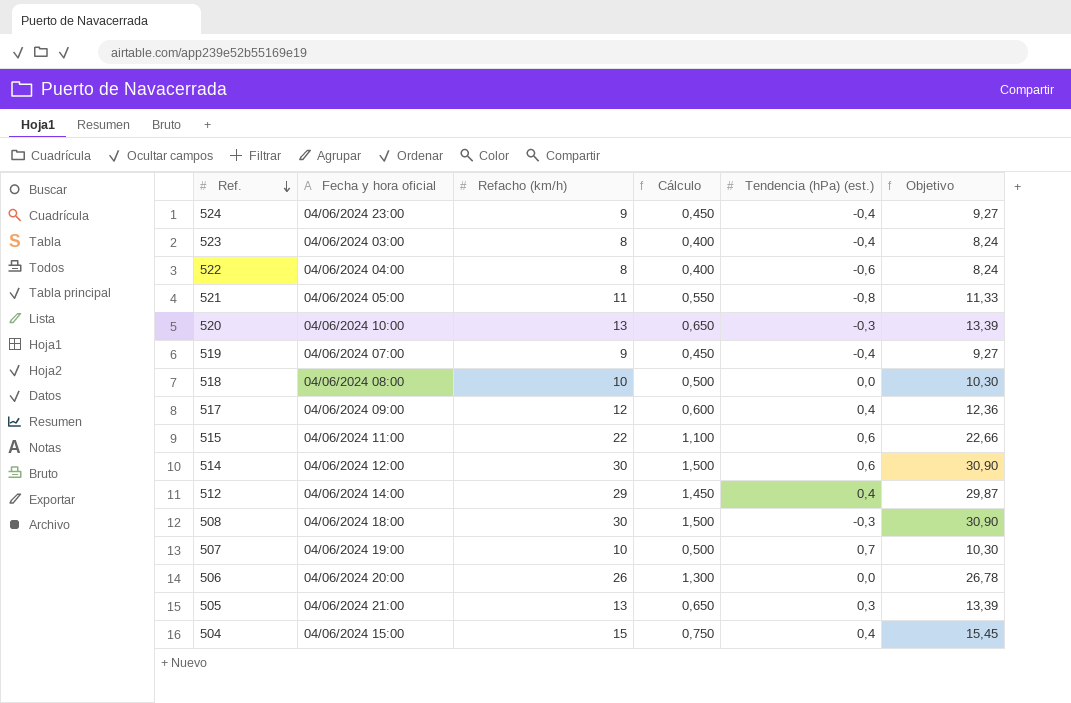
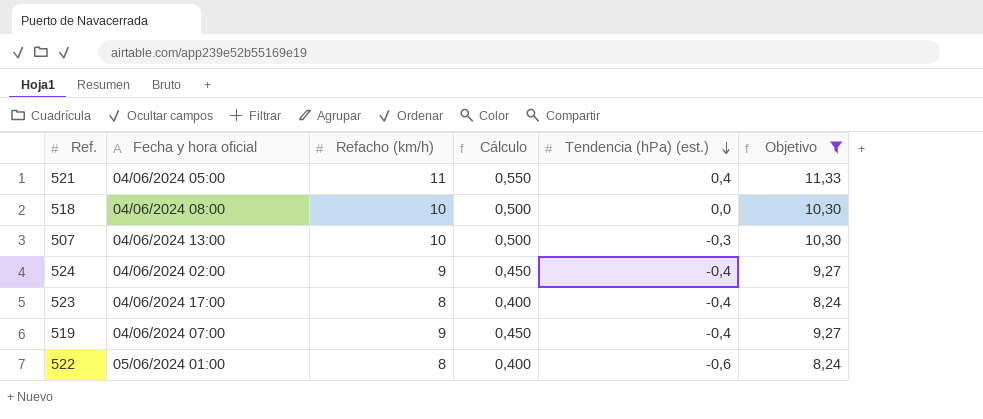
filter: none -> Objetivo <= 11,33
row order: Ref. descending -> Tendencia (hPa) (est.) descending
521 | Tendencia (hPa) (est.): -0,8 -> 0,4
507 | Fecha y hora oficial: 04/06/2024 19:00 -> 04/06/2024 13:00
507 | Tendencia (hPa) (est.): 0,7 -> -0,3
524 | Fecha y hora oficial: 04/06/2024 23:00 -> 04/06/2024 02:00
523 | Fecha y hora oficial: 04/06/2024 03:00 -> 04/06/2024 17:00
522 | Fecha y hora oficial: 04/06/2024 04:00 -> 05/06/2024 01:00

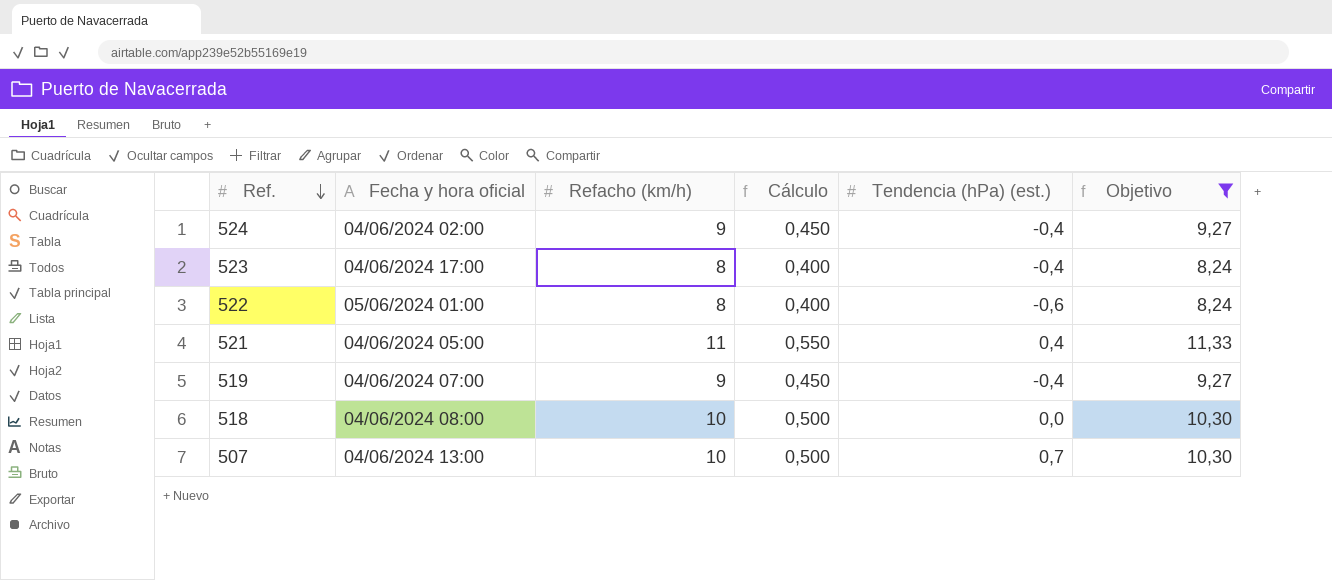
row order: Tendencia (hPa) (est.) descending -> Ref. descending
507 | Tendencia (hPa) (est.): -0,3 -> 0,7

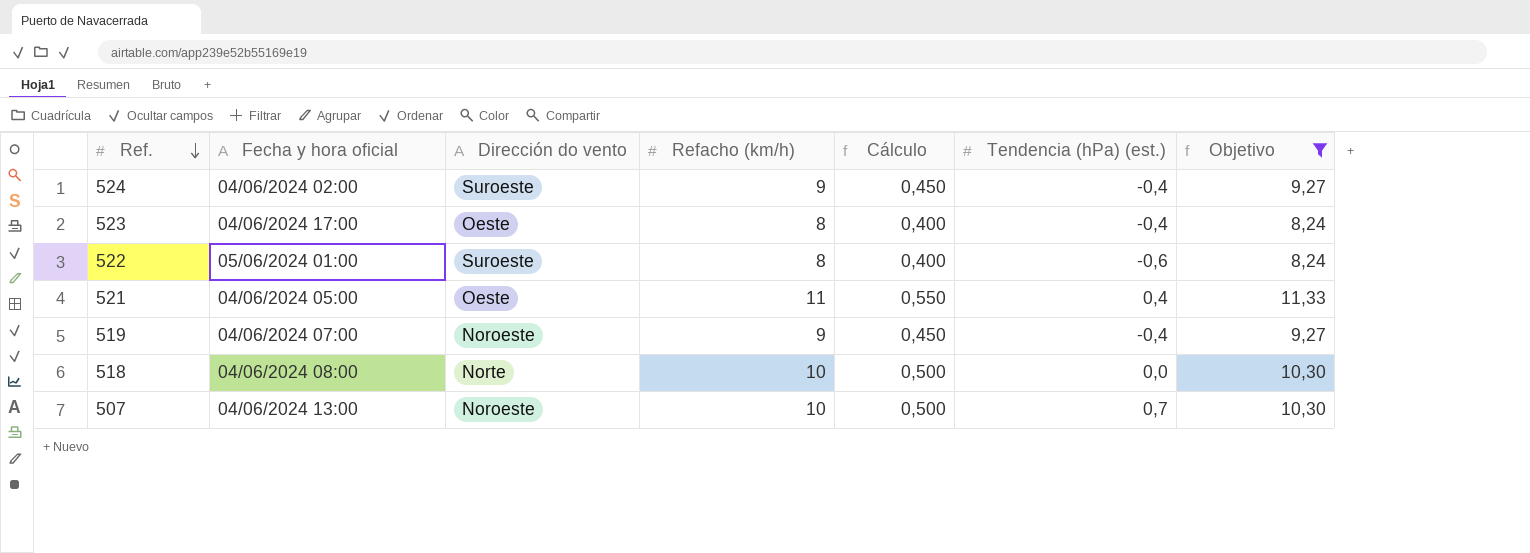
column Dirección do vento | position: none -> 3

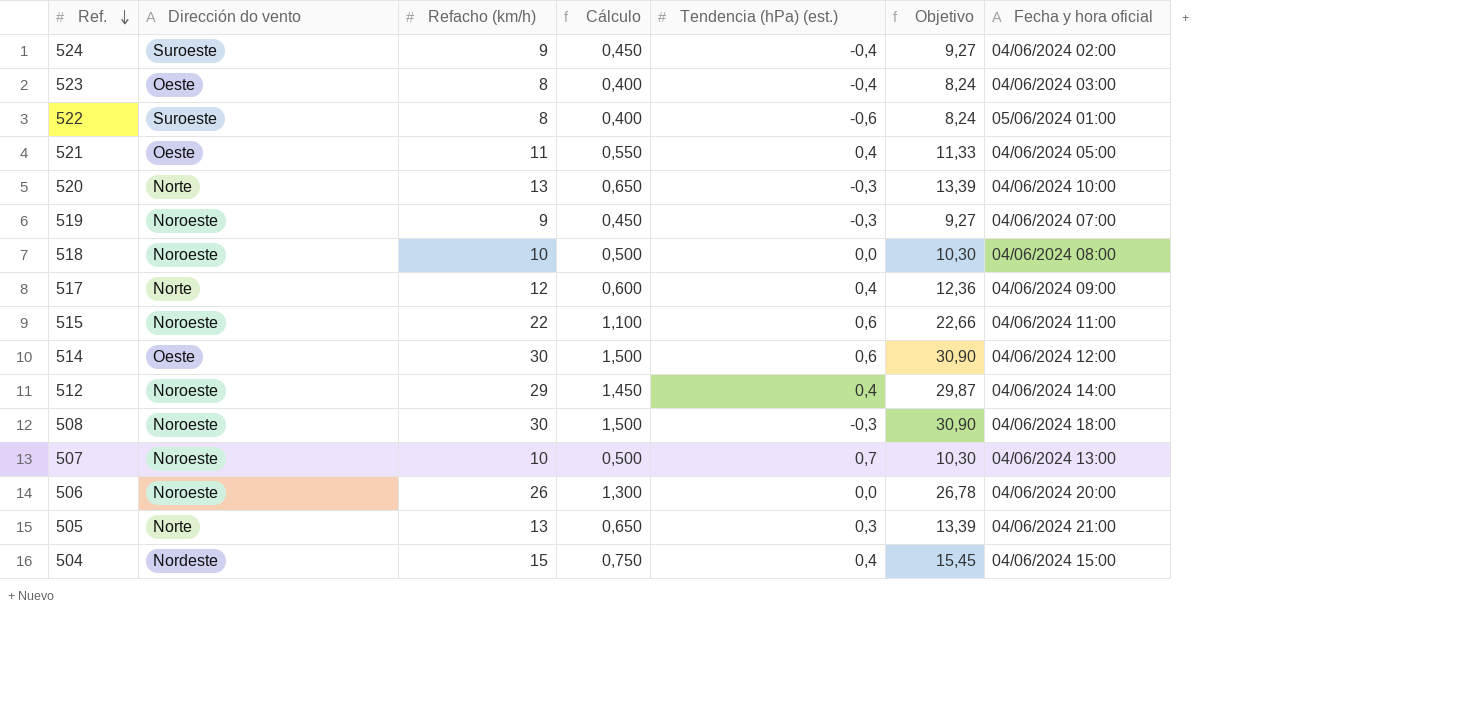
filter: Objetivo <= 11,33 -> none
column Fecha y hora oficial | position: 2 -> 7
523 | Fecha y hora oficial: 04/06/2024 17:00 -> 04/06/2024 03:00
519 | Tendencia (hPa) (est.): -0,4 -> -0,3
518 | Dirección do vento: Norte -> Noroeste

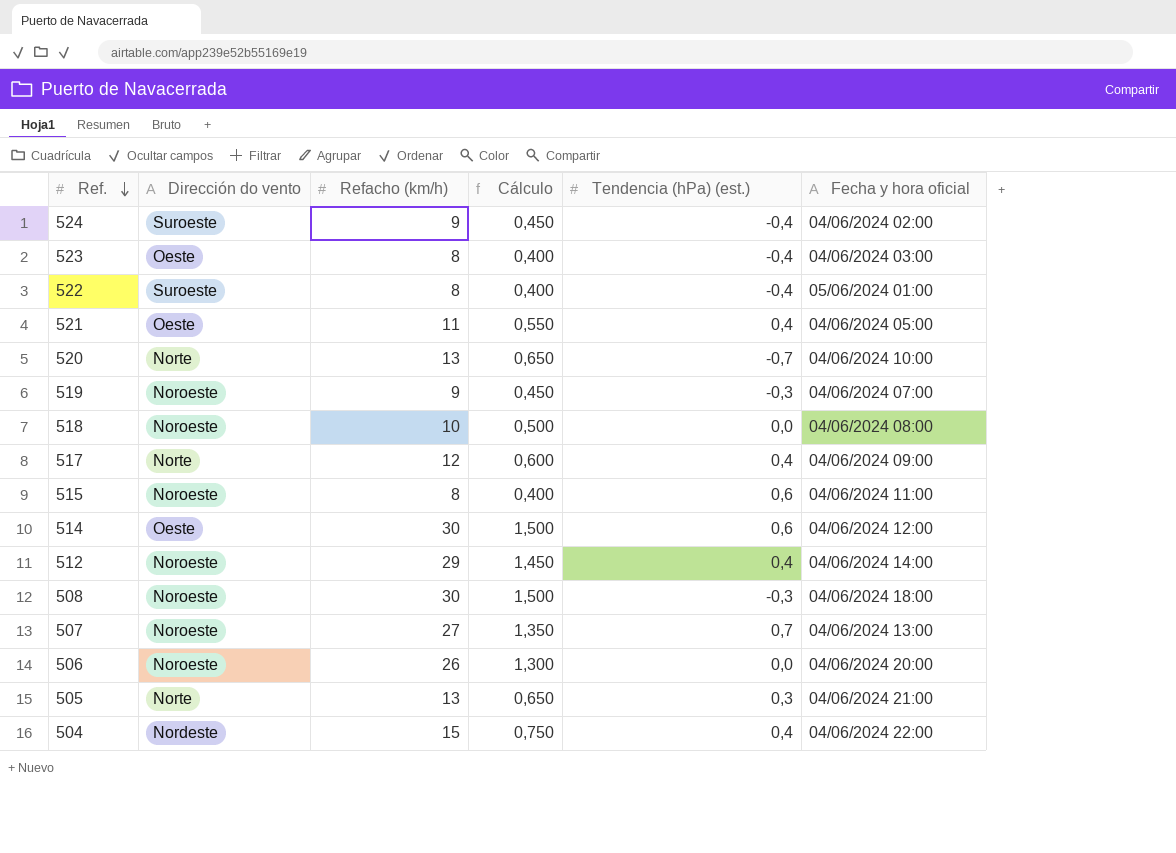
column Objetivo | formula: [Refacho (km/h)] * 1,03 -> none
522 | Tendencia (hPa) (est.): -0,6 -> -0,4
520 | Tendencia (hPa) (est.): -0,3 -> -0,7
515 | Refacho (km/h): 22 -> 8
515 | Cálculo: 1,100 -> 0,400
507 | Refacho (km/h): 10 -> 27
507 | Cálculo: 0,500 -> 1,350
504 | Fecha y hora oficial: 04/06/2024 15:00 -> 04/06/2024 22:00

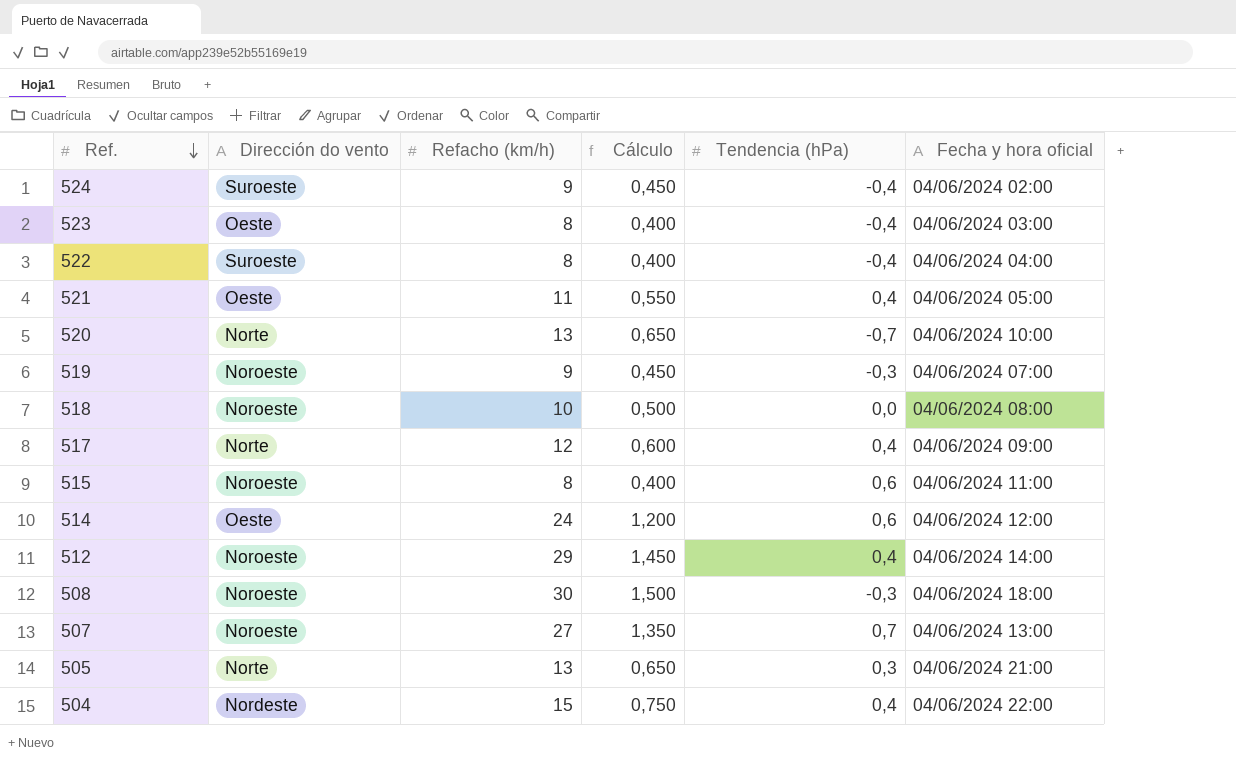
column name: Tendencia (hPa) (est.) -> Tendencia (hPa)
row 506: Noroeste | 26 | 1,300 | 0,0 | 04/06/2024 20:00 -> none
522 | Fecha y hora oficial: 05/06/2024 01:00 -> 04/06/2024 04:00
514 | Refacho (km/h): 30 -> 24
514 | Cálculo: 1,500 -> 1,200

